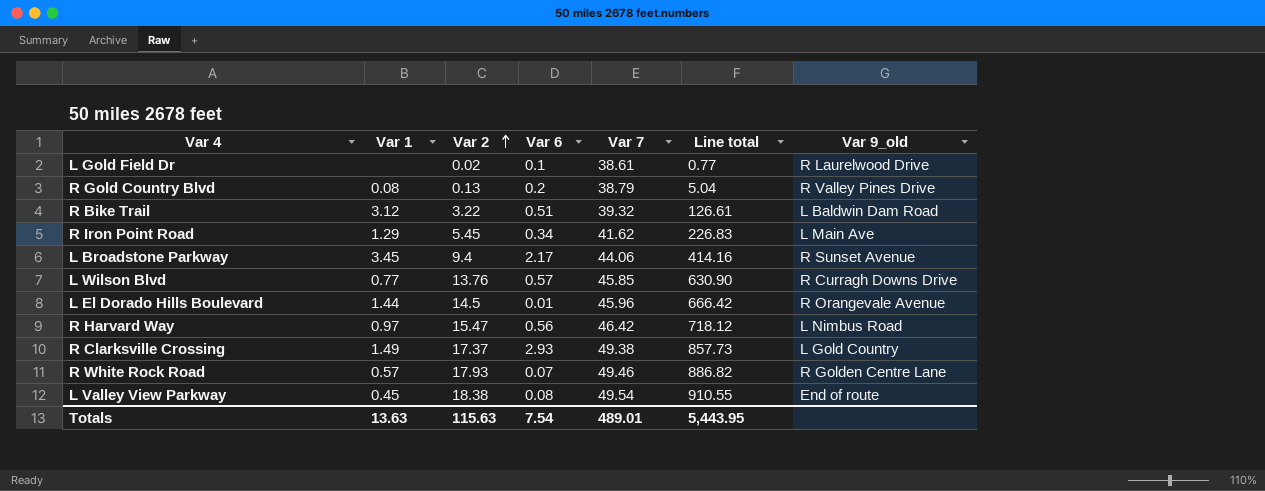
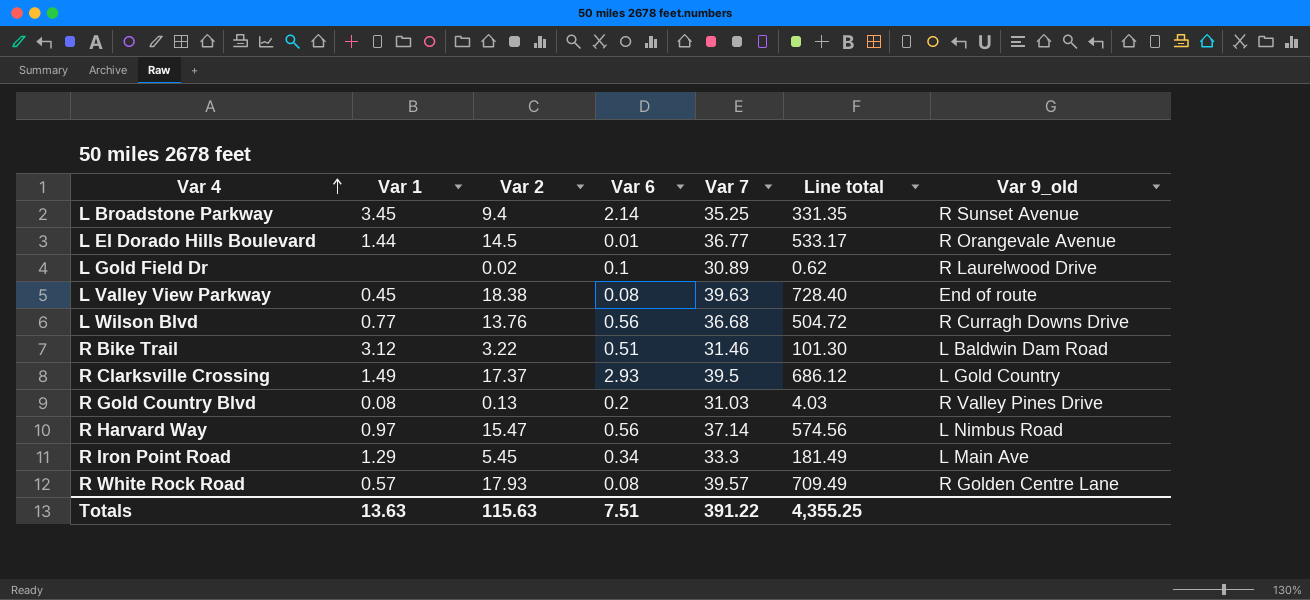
row order: Var 2 ascending -> Var 4 ascending
L Broadstone Parkway | Var 6: 2.17 -> 2.14
L Broadstone Parkway | Var 7: 44.06 -> 35.25
L Broadstone Parkway | Line total: 414.16 -> 331.35
L El Dorado Hills Boulevard | Var 7: 45.96 -> 36.77
L El Dorado Hills Boulevard | Line total: 666.42 -> 533.17
L Gold Field Dr | Var 7: 38.61 -> 30.89
L Gold Field Dr | Line total: 0.77 -> 0.62
L Valley View Parkway | Var 7: 49.54 -> 39.63
L Valley View Parkway | Line total: 910.55 -> 728.40
L Wilson Blvd | Var 6: 0.57 -> 0.56
L Wilson Blvd | Var 7: 45.85 -> 36.68
L Wilson Blvd | Line total: 630.90 -> 504.72
R Bike Trail | Var 7: 39.32 -> 31.46
R Bike Trail | Line total: 126.61 -> 101.30
R Clarksville Crossing | Var 7: 49.38 -> 39.5
R Clarksville Crossing | Line total: 857.73 -> 686.12
R Gold Country Blvd | Var 7: 38.79 -> 31.03
R Gold Country Blvd | Line total: 5.04 -> 4.03
R Harvard Way | Var 7: 46.42 -> 37.14
R Harvard Way | Line total: 718.12 -> 574.56
R Iron Point Road | Var 7: 41.62 -> 33.3
R Iron Point Road | Line total: 226.83 -> 181.49
R White Rock Road | Var 6: 0.07 -> 0.08
R White Rock Road | Var 7: 49.46 -> 39.57
R White Rock Road | Line total: 886.82 -> 709.49
Totals | Var 6: 7.54 -> 7.51
Totals | Var 7: 489.01 -> 391.22
Totals | Line total: 5,443.95 -> 4,355.25

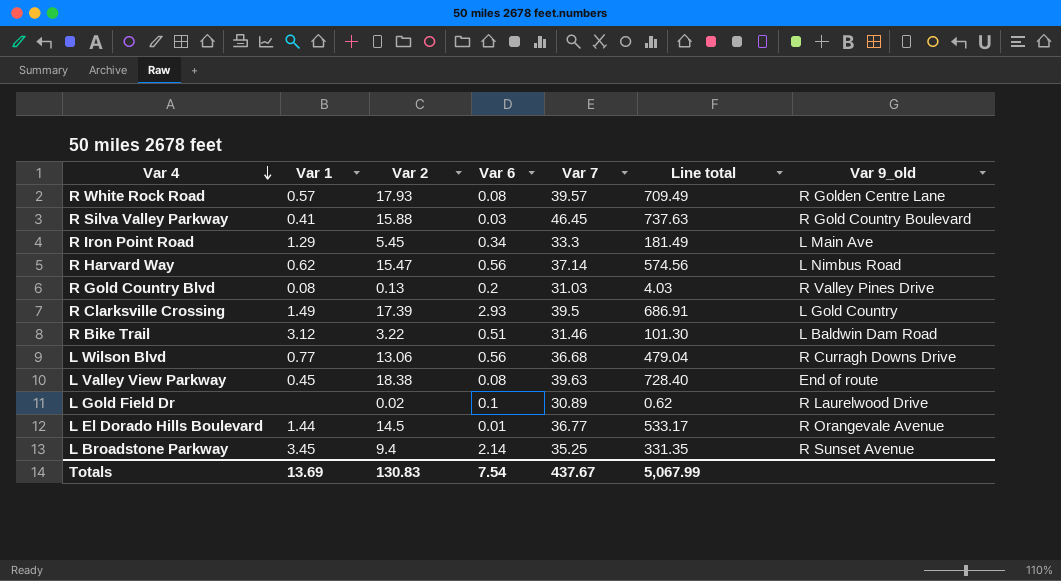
row order: Var 4 ascending -> Var 4 descending
row R Silva Valley Parkway: none -> 0.41 | 15.88 | 0.03 | 46.45 | 737.63 | R Gold Country Boulevard
R Harvard Way | Var 1: 0.97 -> 0.62
R Clarksville Crossing | Var 2: 17.37 -> 17.39
R Clarksville Crossing | Line total: 686.12 -> 686.91
L Wilson Blvd | Var 2: 13.76 -> 13.06
L Wilson Blvd | Line total: 504.72 -> 479.04
Totals | Var 1: 13.63 -> 13.69
Totals | Var 2: 115.63 -> 130.83
Totals | Var 6: 7.51 -> 7.54
Totals | Var 7: 391.22 -> 437.67
Totals | Line total: 4,355.25 -> 5,067.99

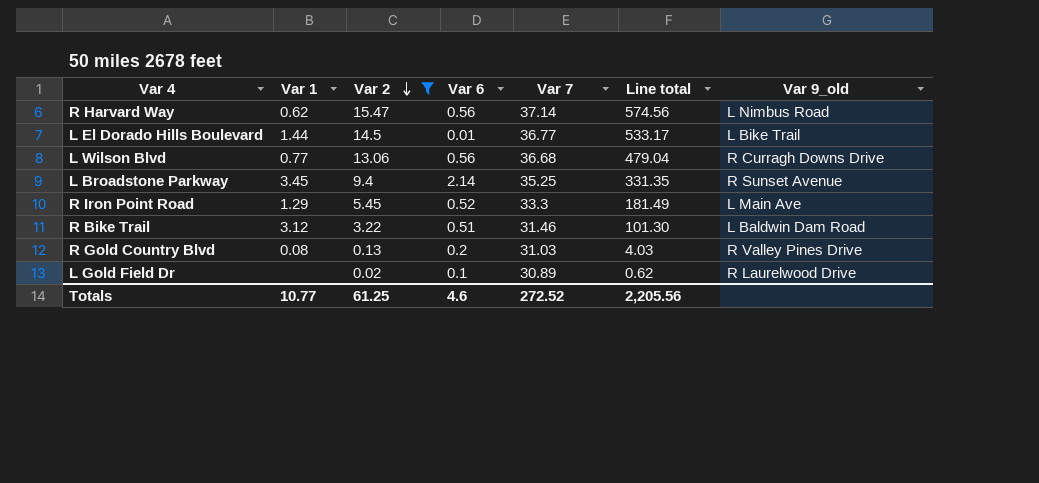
filter: none -> Var 2 <= 15.47
row order: Var 4 descending -> Var 2 descending
L El Dorado Hills Boulevard | Var 9_old: R Orangevale Avenue -> L Bike Trail
R Iron Point Road | Var 6: 0.34 -> 0.52
Totals | Var 1: 13.69 -> 10.77
Totals | Var 2: 130.83 -> 61.25
Totals | Var 6: 7.54 -> 4.6
Totals | Var 7: 437.67 -> 272.52
Totals | Line total: 5,067.99 -> 2,205.56

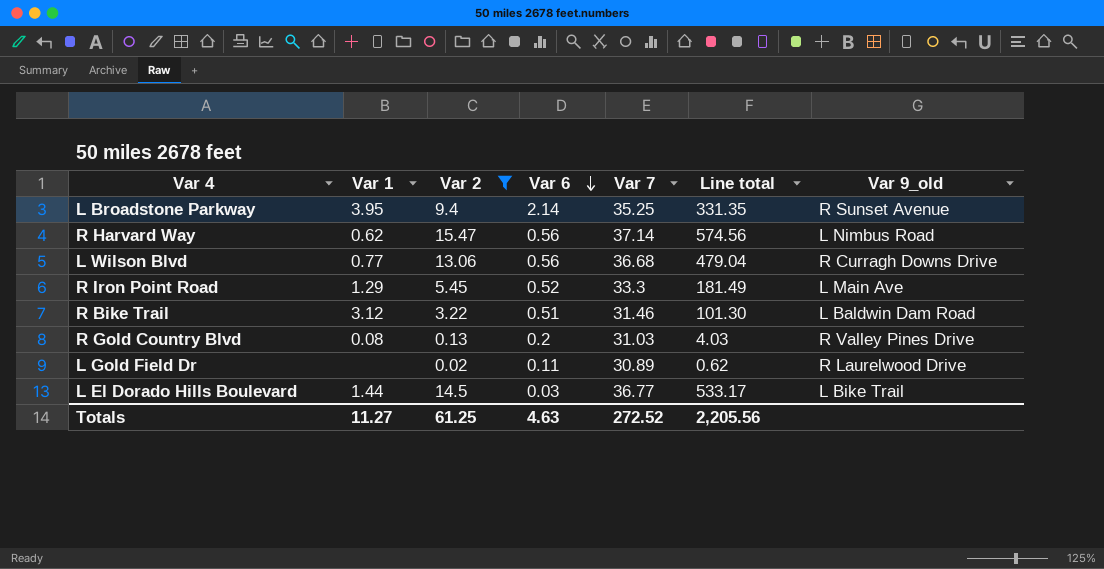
row order: Var 2 descending -> Var 6 descending
L Broadstone Parkway | Var 1: 3.45 -> 3.95
L Gold Field Dr | Var 6: 0.1 -> 0.11
L El Dorado Hills Boulevard | Var 6: 0.01 -> 0.03
Totals | Var 1: 10.77 -> 11.27
Totals | Var 6: 4.6 -> 4.63

